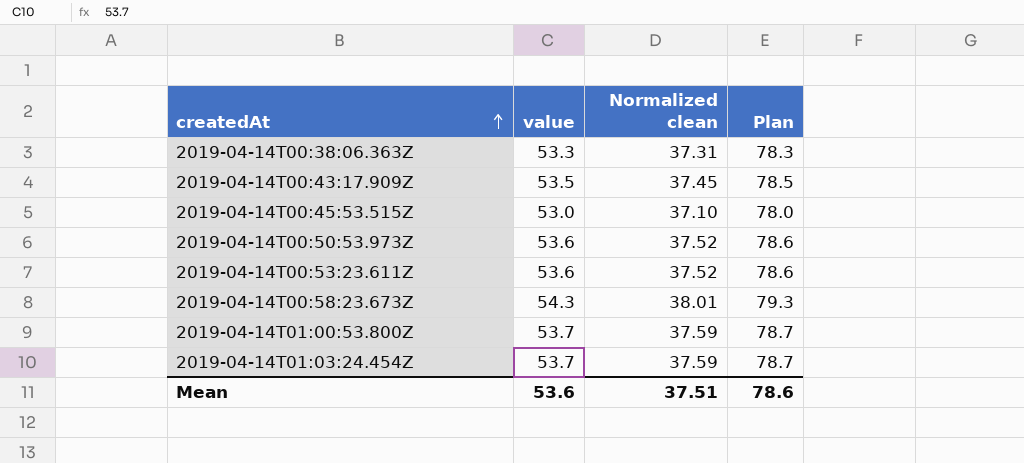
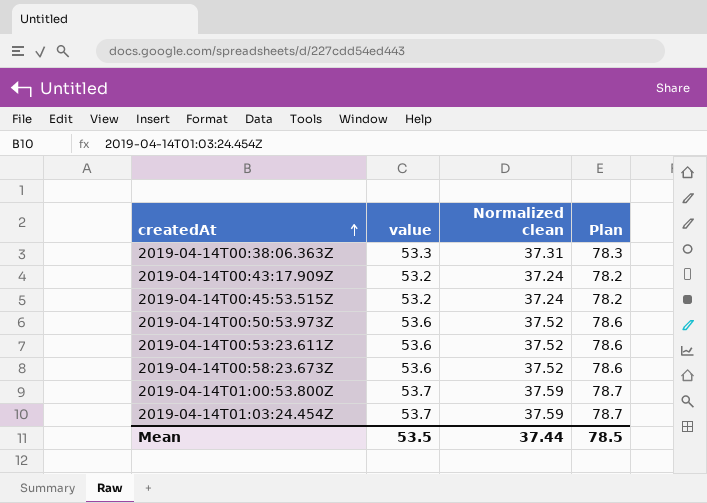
2019-04-14T00:43:17.909Z | value: 53.5 -> 53.2
2019-04-14T00:43:17.909Z | Normalized clean: 37.45 -> 37.24
2019-04-14T00:43:17.909Z | Plan: 78.5 -> 78.2
2019-04-14T00:45:53.515Z | value: 53.0 -> 53.2
2019-04-14T00:45:53.515Z | Normalized clean: 37.10 -> 37.24
2019-04-14T00:45:53.515Z | Plan: 78.0 -> 78.2
2019-04-14T00:58:23.673Z | value: 54.3 -> 53.6
2019-04-14T00:58:23.673Z | Normalized clean: 38.01 -> 37.52
2019-04-14T00:58:23.673Z | Plan: 79.3 -> 78.6
Mean | value: 53.6 -> 53.5
Mean | Normalized clean: 37.51 -> 37.44
Mean | Plan: 78.6 -> 78.5

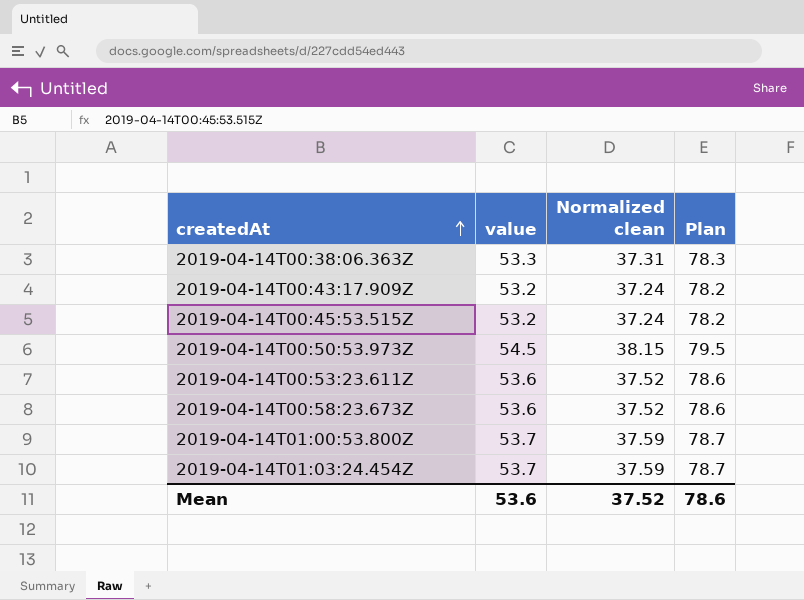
2019-04-14T00:50:53.973Z | value: 53.6 -> 54.5
2019-04-14T00:50:53.973Z | Normalized clean: 37.52 -> 38.15
2019-04-14T00:50:53.973Z | Plan: 78.6 -> 79.5
Mean | value: 53.5 -> 53.6
Mean | Normalized clean: 37.44 -> 37.52
Mean | Plan: 78.5 -> 78.6

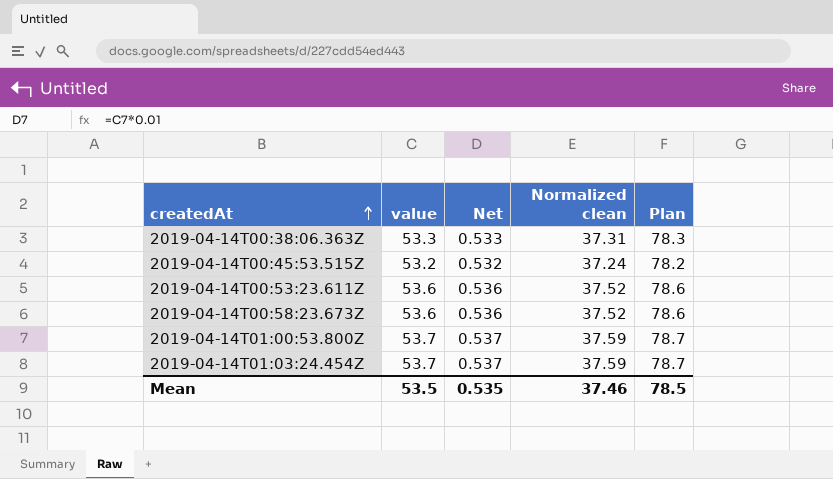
column Net | formula: none -> [value] * 0.01
row 2019-04-14T00:43:17.909Z: 53.2 | 37.24 | 78.2 -> none
row 2019-04-14T00:50:53.973Z: 54.5 | 38.15 | 79.5 -> none
Mean | value: 53.6 -> 53.5
Mean | Normalized clean: 37.52 -> 37.46
Mean | Plan: 78.6 -> 78.5

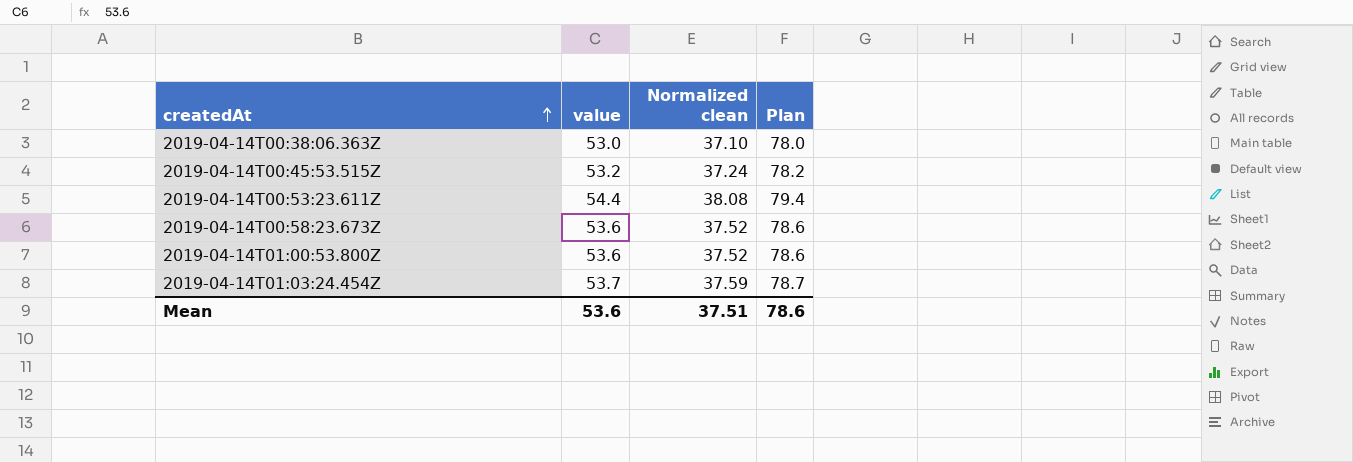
column Net | formula: [value] * 0.01 -> none
2019-04-14T00:38:06.363Z | value: 53.3 -> 53.0
2019-04-14T00:38:06.363Z | Normalized clean: 37.31 -> 37.10
2019-04-14T00:38:06.363Z | Plan: 78.3 -> 78.0
2019-04-14T00:53:23.611Z | value: 53.6 -> 54.4
2019-04-14T00:53:23.611Z | Normalized clean: 37.52 -> 38.08
2019-04-14T00:53:23.611Z | Plan: 78.6 -> 79.4
2019-04-14T01:00:53.800Z | value: 53.7 -> 53.6
2019-04-14T01:00:53.800Z | Normalized clean: 37.59 -> 37.52
2019-04-14T01:00:53.800Z | Plan: 78.7 -> 78.6
Mean | value: 53.5 -> 53.6
Mean | Normalized clean: 37.46 -> 37.51
Mean | Plan: 78.5 -> 78.6

